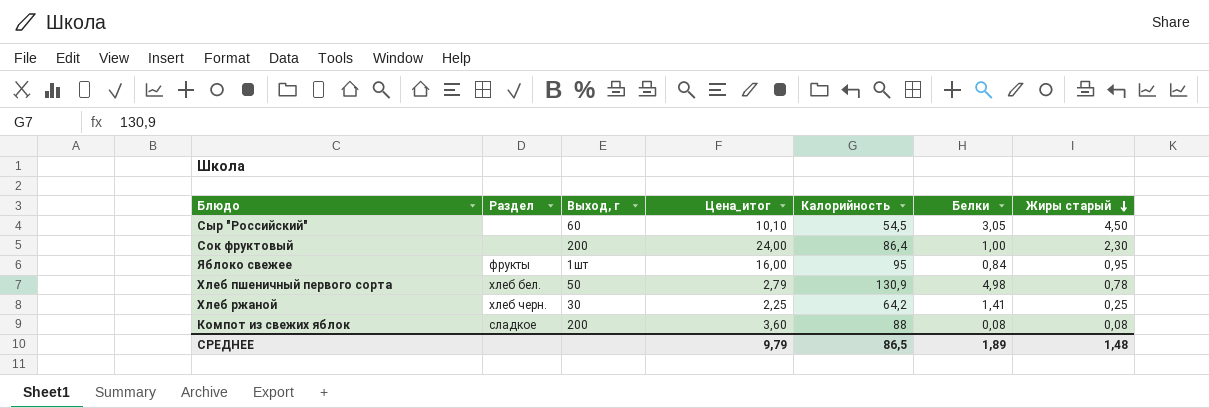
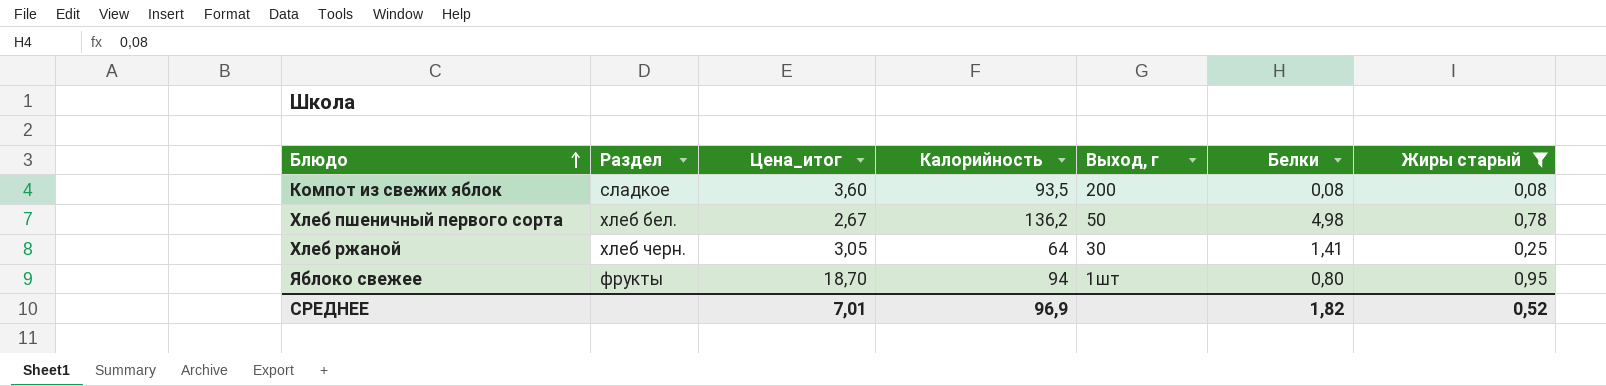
filter: none -> Жиры старый <= 0,95
row order: Жиры старый descending -> Блюдо ascending
column Выход, г | position: 3 -> 5
Компот из свежих яблок | Калорийность: 88 -> 93,5
Хлеб пшеничный первого сорта | Цена_итог: 2,79 -> 2,67
Хлеб пшеничный первого сорта | Калорийность: 130,9 -> 136,2
Хлеб ржаной | Цена_итог: 2,25 -> 3,05
Хлеб ржаной | Калорийность: 64,2 -> 64
Яблоко свежее | Цена_итог: 16,00 -> 18,70
Яблоко свежее | Калорийность: 95 -> 94
Яблоко свежее | Белки: 0,84 -> 0,80
СРЕДНЕЕ | Цена_итог: 9,79 -> 7,01
СРЕДНЕЕ | Калорийность: 86,5 -> 96,9
СРЕДНЕЕ | Белки: 1,89 -> 1,82
СРЕДНЕЕ | Жиры старый: 1,48 -> 0,52

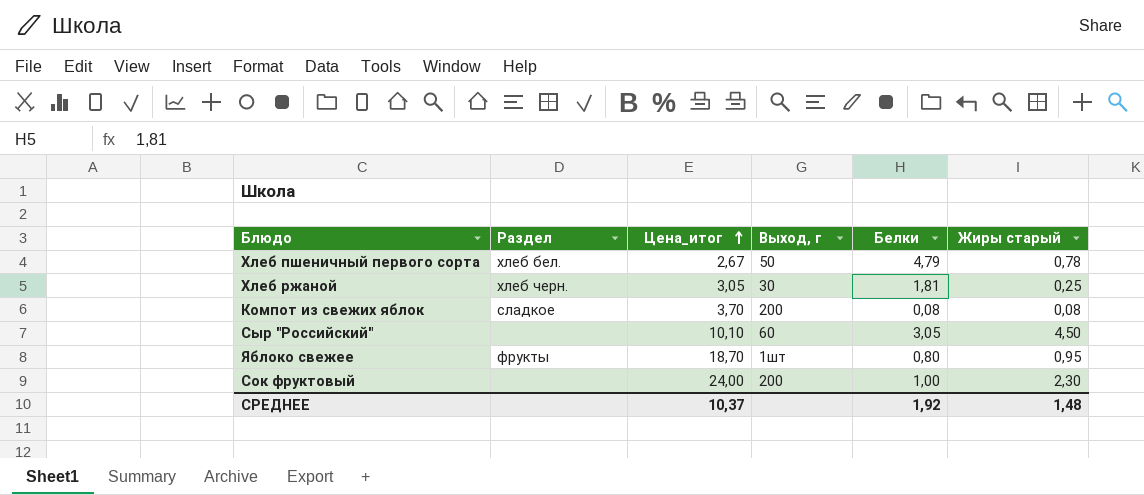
filter: Жиры старый <= 0,95 -> none
row order: Блюдо ascending -> Цена_итог ascending
column Калорийность | position: 4 -> none
Хлеб пшеничный первого сорта | Белки: 4,98 -> 4,79
Хлеб ржаной | Белки: 1,41 -> 1,81
Компот из свежих яблок | Цена_итог: 3,60 -> 3,70
СРЕДНЕЕ | Цена_итог: 7,01 -> 10,37
СРЕДНЕЕ | Белки: 1,82 -> 1,92
СРЕДНЕЕ | Жиры старый: 0,52 -> 1,48

